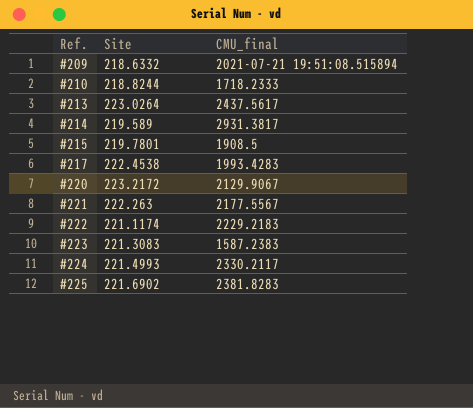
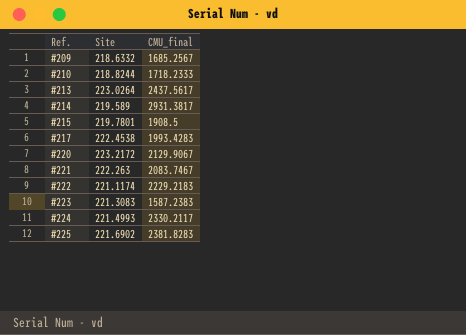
#209 | CMU_final: 2021-07-21 19:51:08.515894 -> 1685.2567
#221 | CMU_final: 2177.5567 -> 2083.7467

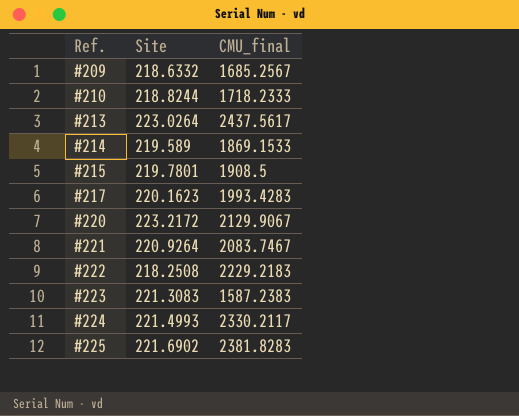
#214 | CMU_final: 2931.3817 -> 1869.1533
#217 | Site: 222.4538 -> 220.1623
#221 | Site: 222.263 -> 220.9264
#222 | Site: 221.1174 -> 218.2508

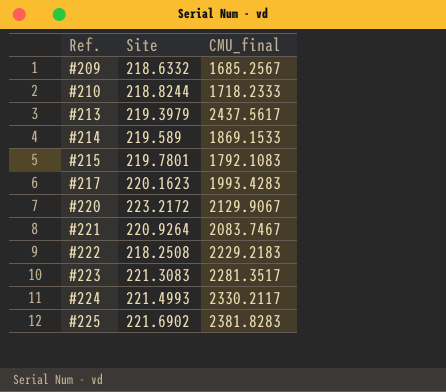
#213 | Site: 223.0264 -> 219.3979
#215 | CMU_final: 1908.5 -> 1792.1083
#223 | CMU_final: 1587.2383 -> 2281.3517

